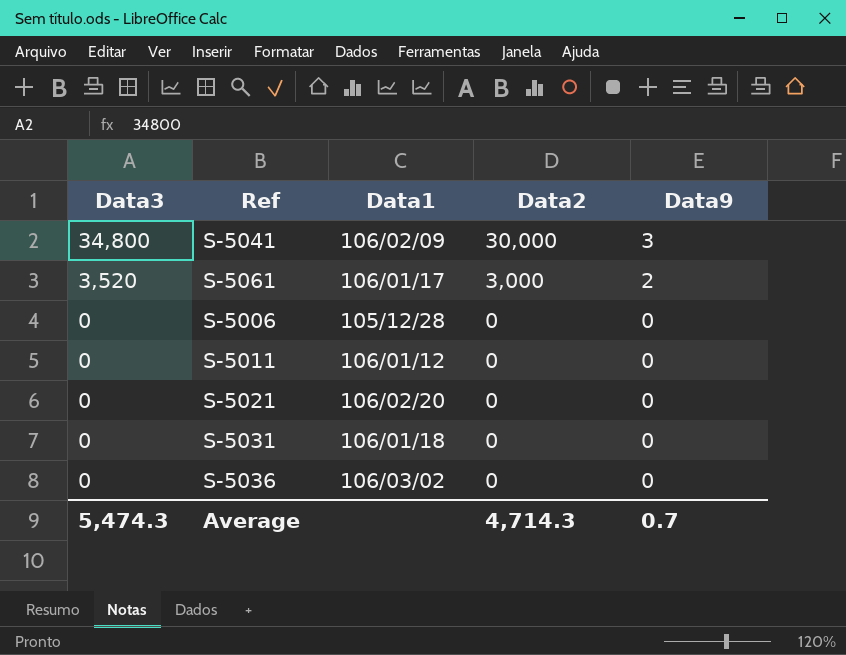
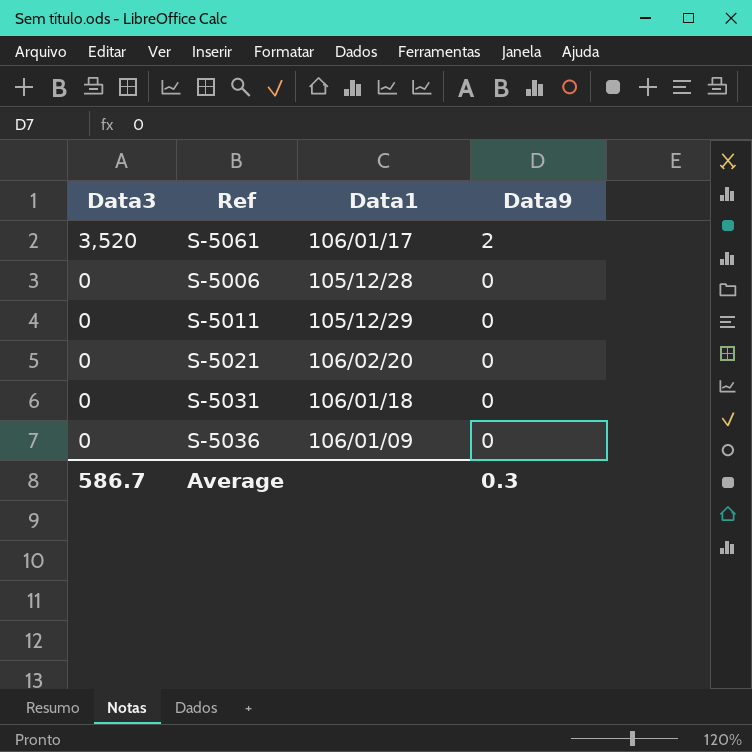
column Data2 | position: 4 -> none
row S-5041: 34,800 | 106/02/09 | 30,000 | 3 -> none
S-5011 | Data1: 106/01/12 -> 105/12/29
S-5036 | Data1: 106/03/02 -> 106/01/09
Average | Data3: 5,474.3 -> 586.7
Average | Data9: 0.7 -> 0.3

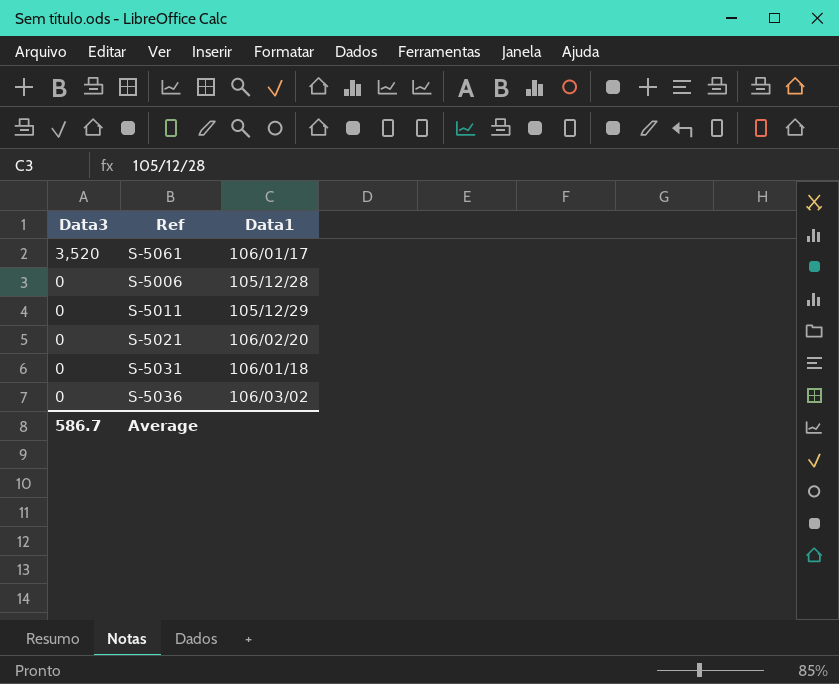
column Data9 | position: 4 -> none
S-5036 | Data1: 106/01/09 -> 106/03/02

